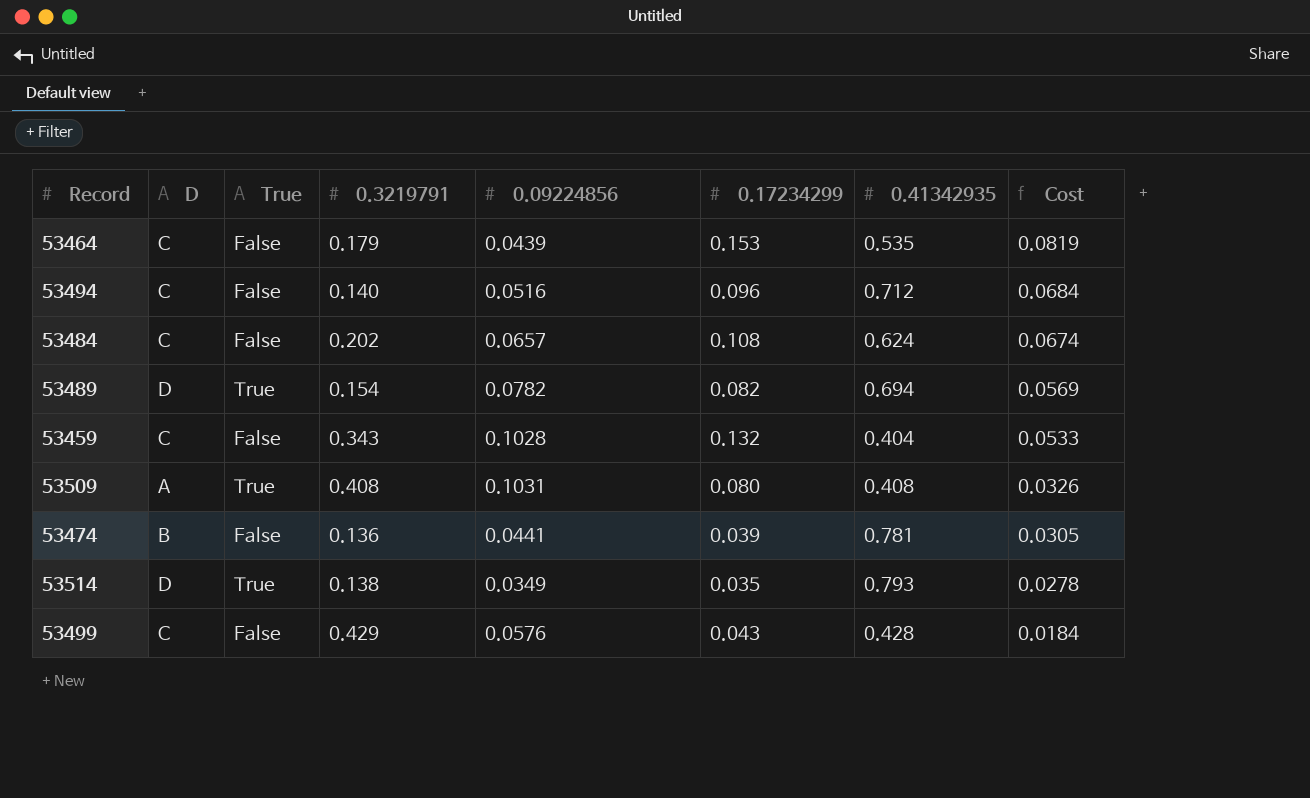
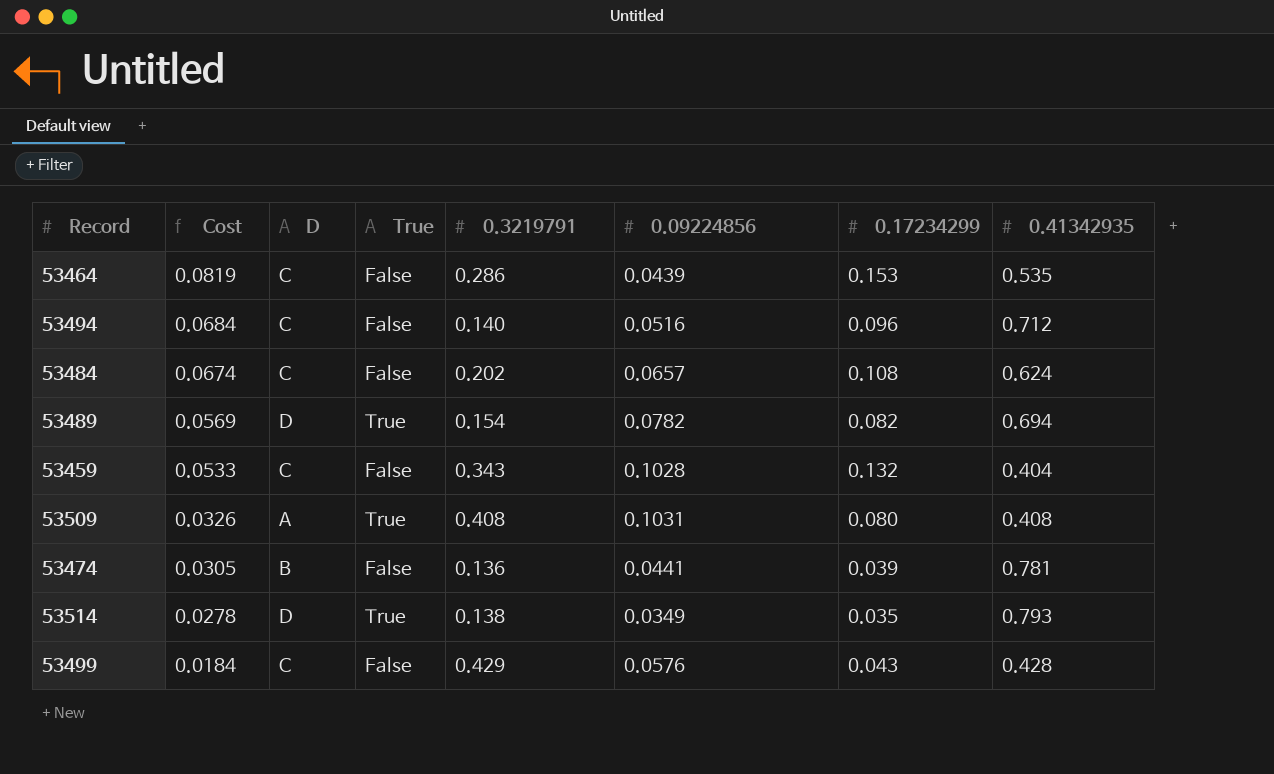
column Cost | position: 8 -> 2
53464 | 0.3219791: 0.179 -> 0.286

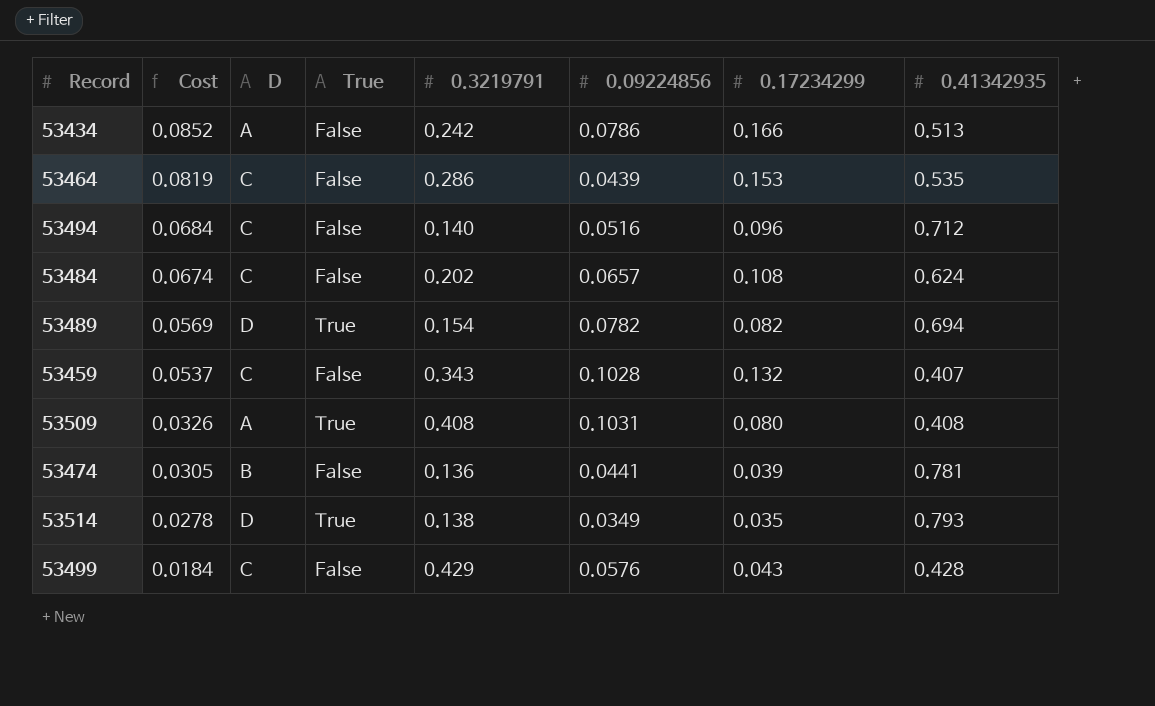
row 53434: none -> 0.0852 | A | False | 0.242 | 0.0786 | 0.166 | 0.513
53459 | Cost: 0.0533 -> 0.0537
53459 | 0.41342935: 0.404 -> 0.407

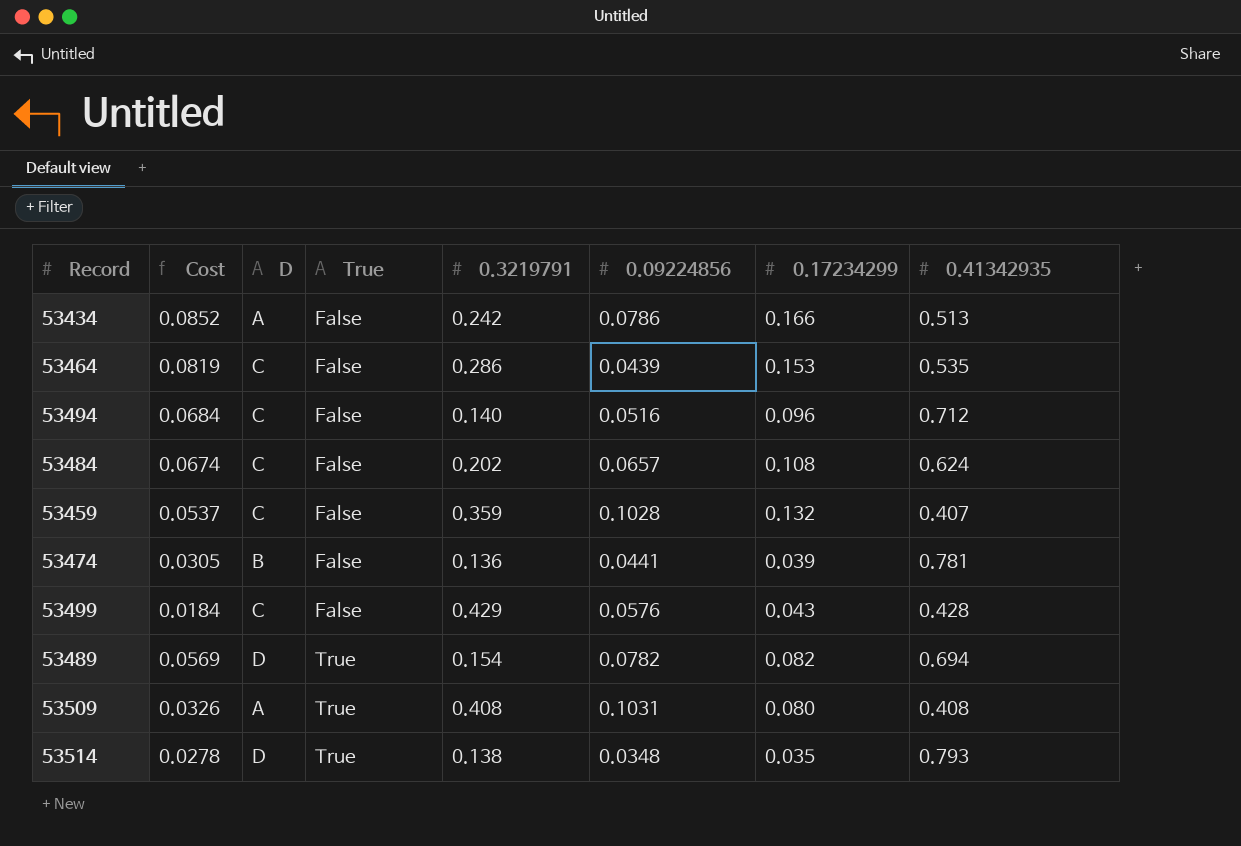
row order: Cost descending -> True ascending
53459 | 0.3219791: 0.343 -> 0.359
53514 | 0.09224856: 0.0349 -> 0.0348

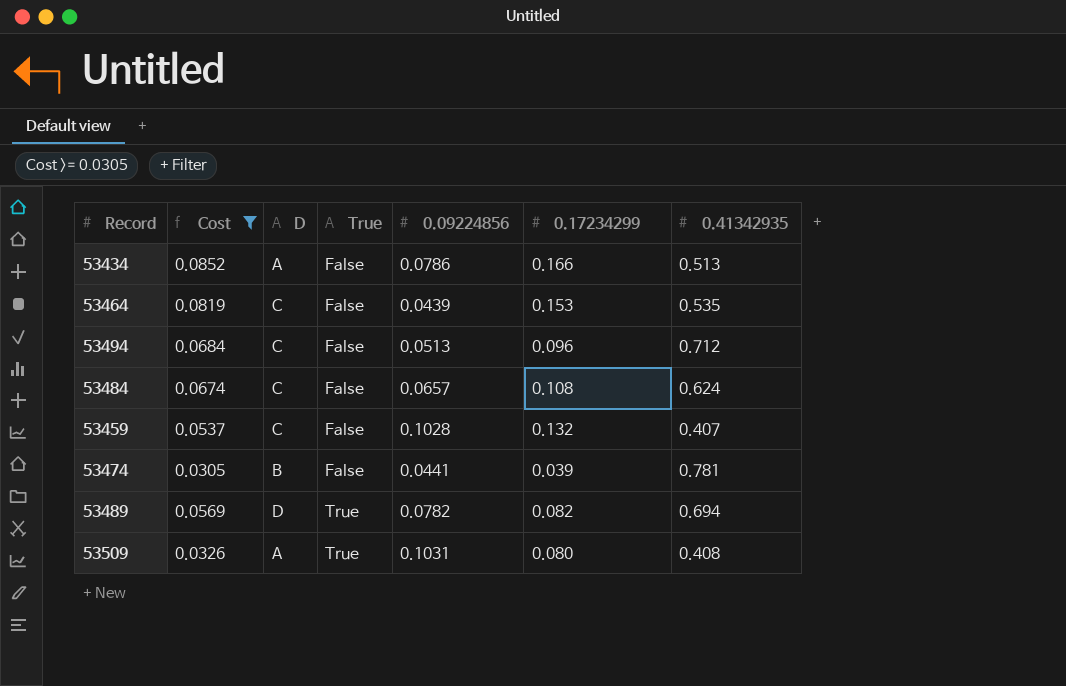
filter: none -> Cost >= 0.0305
column 0.3219791 | position: 5 -> none
53494 | 0.09224856: 0.0516 -> 0.0513

